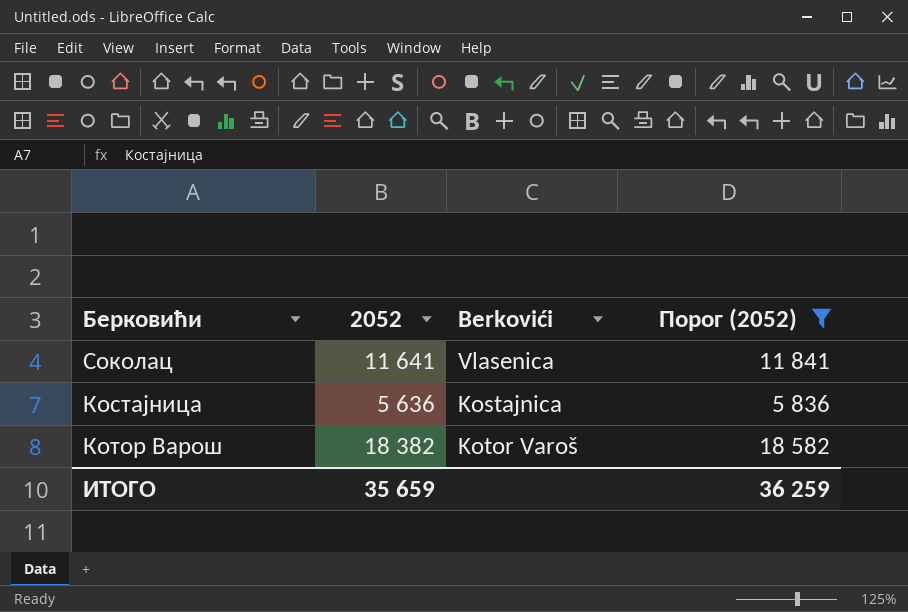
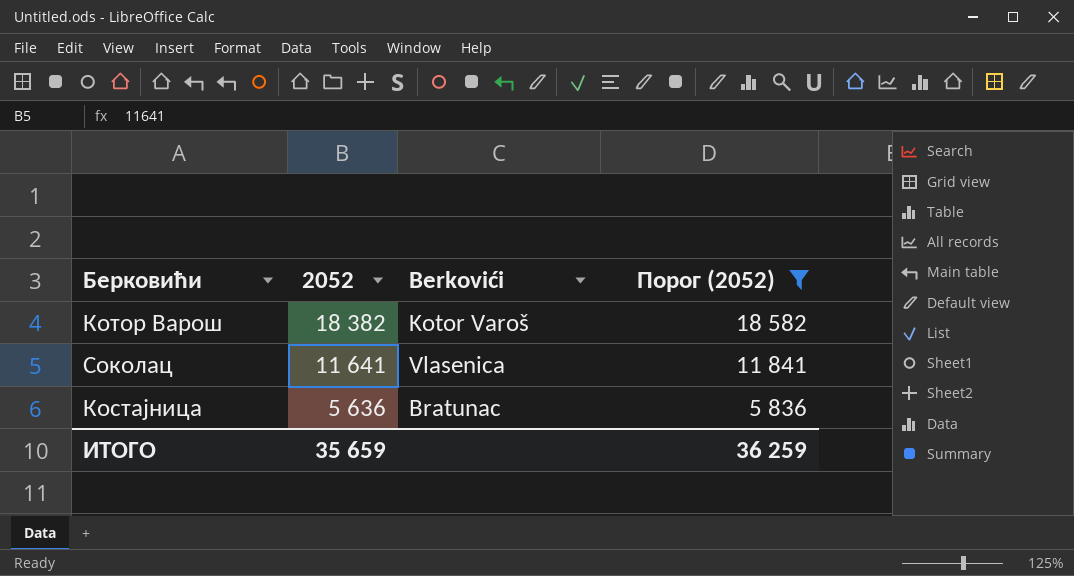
row order: none -> 2052 descending
Костајница | Berkovići: Kostajnica -> Bratunac

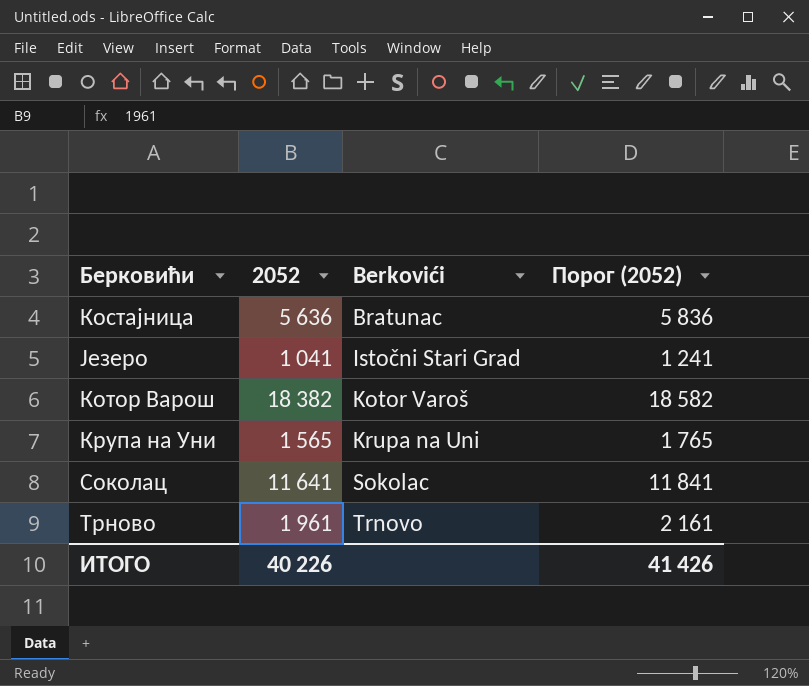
filter: Порог (2052) >= 5 836 -> none
row order: 2052 descending -> Berkovići ascending
Соколац | Berkovići: Vlasenica -> Sokolac
ИТОГО | 2052: 35 659 -> 40 226
ИТОГО | Порог (2052): 36 259 -> 41 426

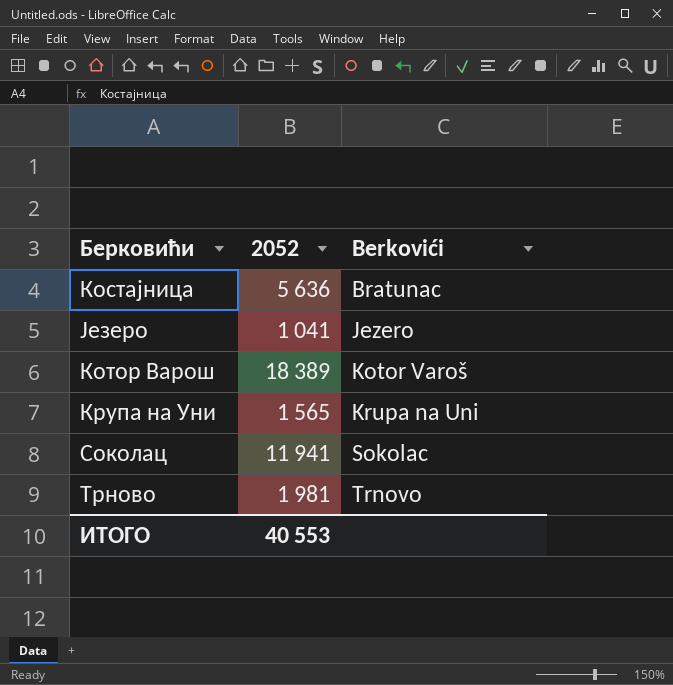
column Порог (2052) | formula: [2052] + 200 -> none
Језеро | Berkovići: Istočni Stari Grad -> Jezero
Котор Варош | 2052: 18 382 -> 18 389
Соколац | 2052: 11 641 -> 11 941
Трново | 2052: 1 961 -> 1 981
ИТОГО | 2052: 40 226 -> 40 553

